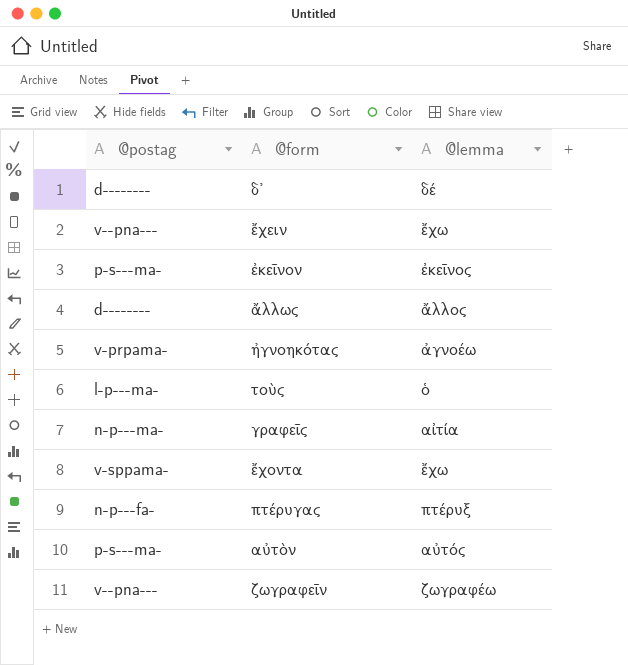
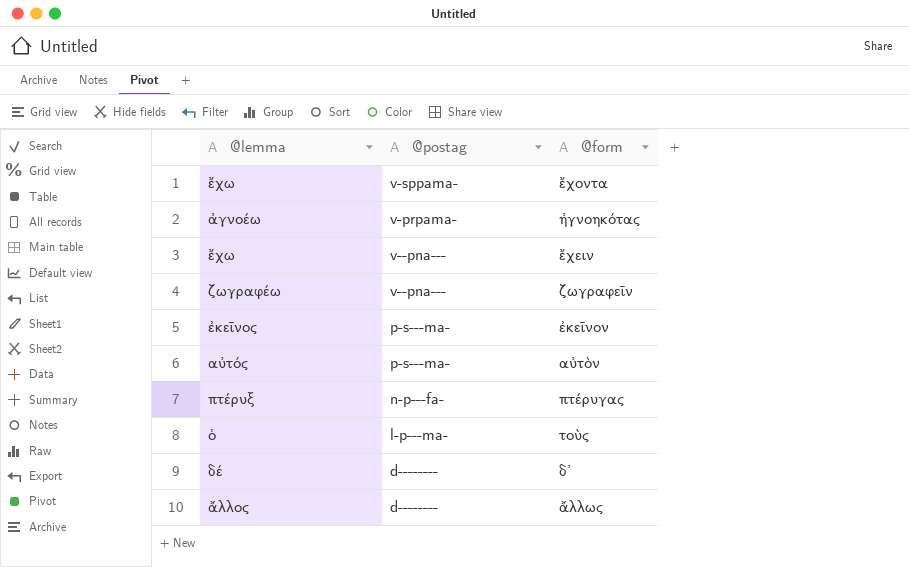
row order: none -> @postag descending
column @lemma | position: 3 -> 1
row γραφεῖς: n-p---ma- | αἰτία -> none

